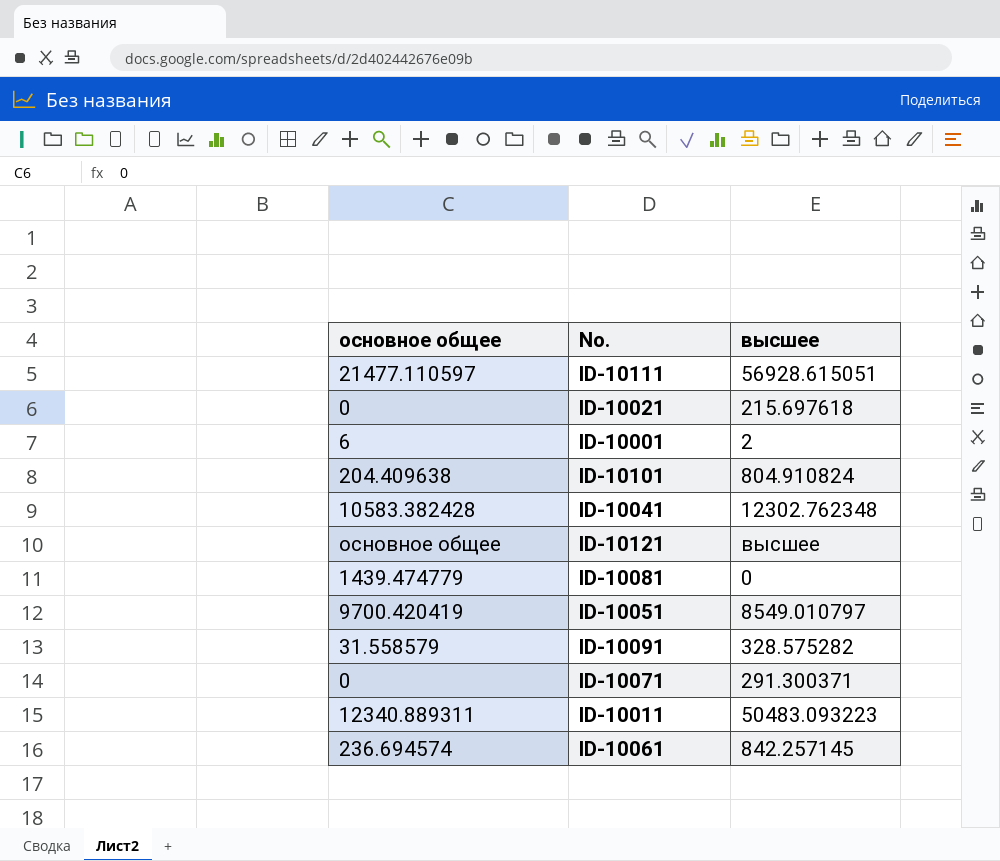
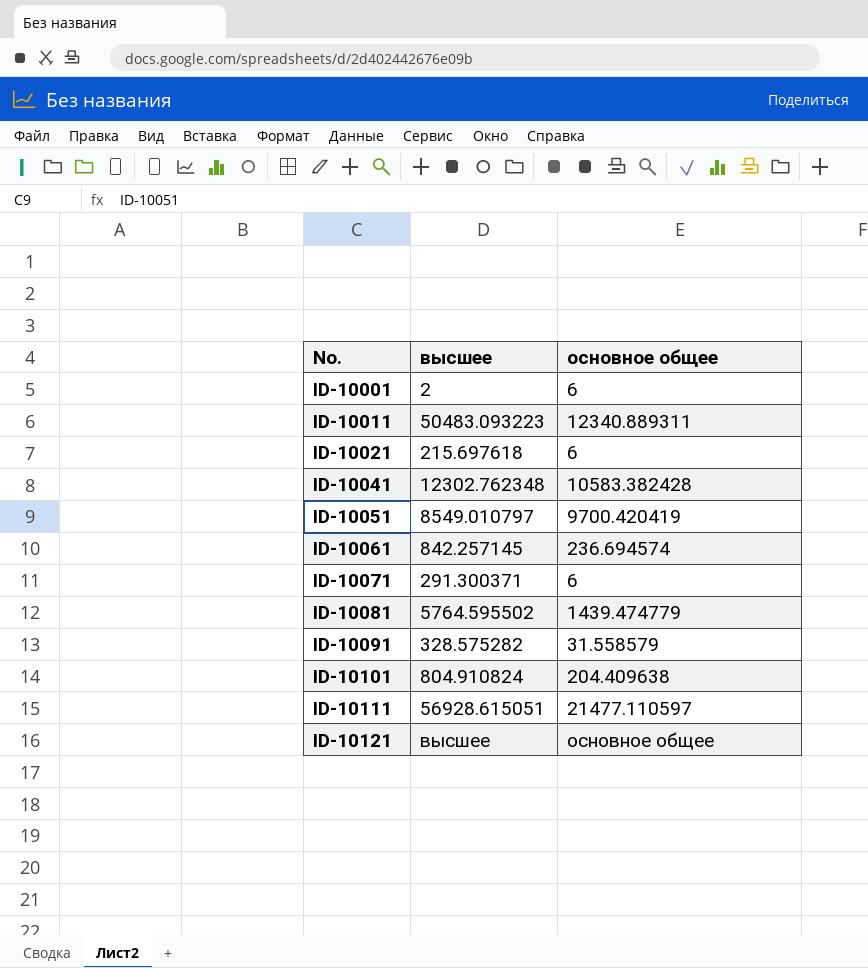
row order: none -> No. ascending
column основное общее | position: 1 -> 3
ID-10021 | основное общее: 0 -> 6
ID-10071 | основное общее: 0 -> 6
ID-10081 | высшее: 0 -> 5764.595502

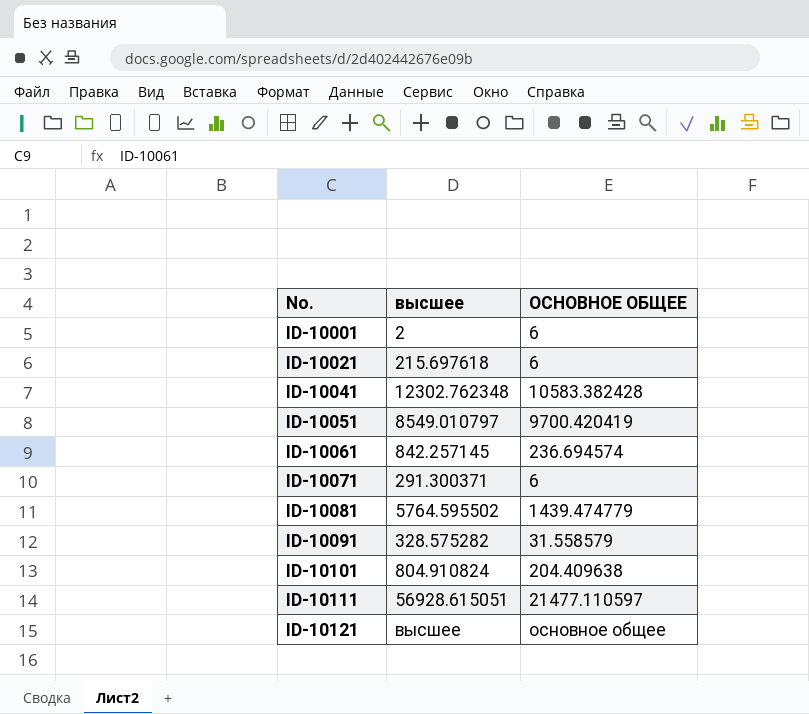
column name: основное общее -> ОСНОВНОЕ ОБЩЕЕ
row ID-10011: 50483.093223 | 12340.889311 -> none

